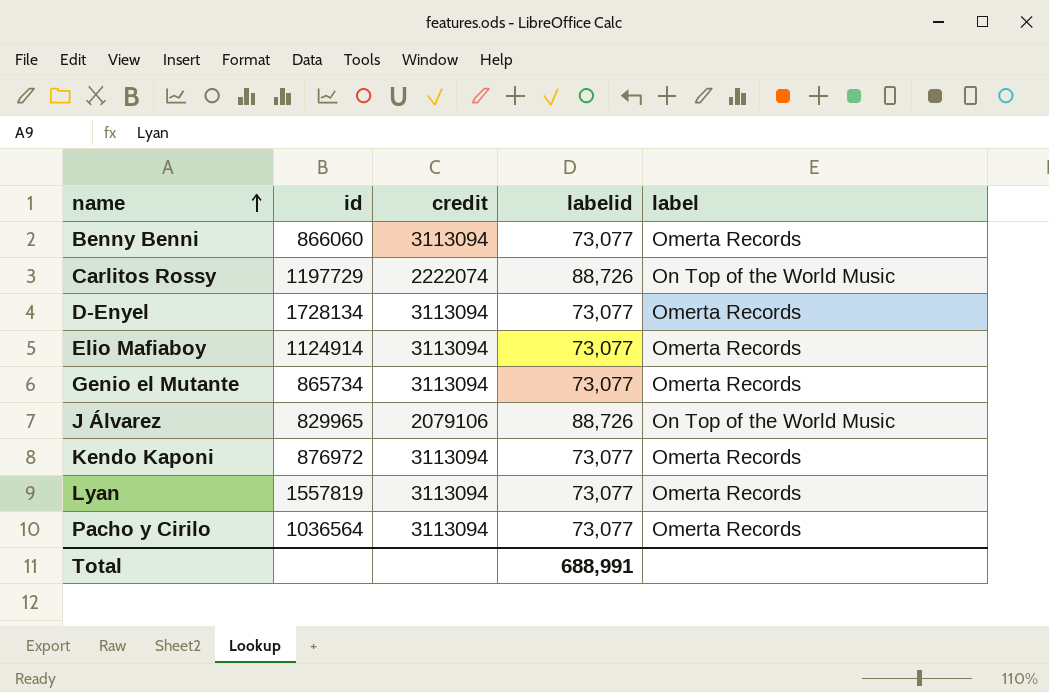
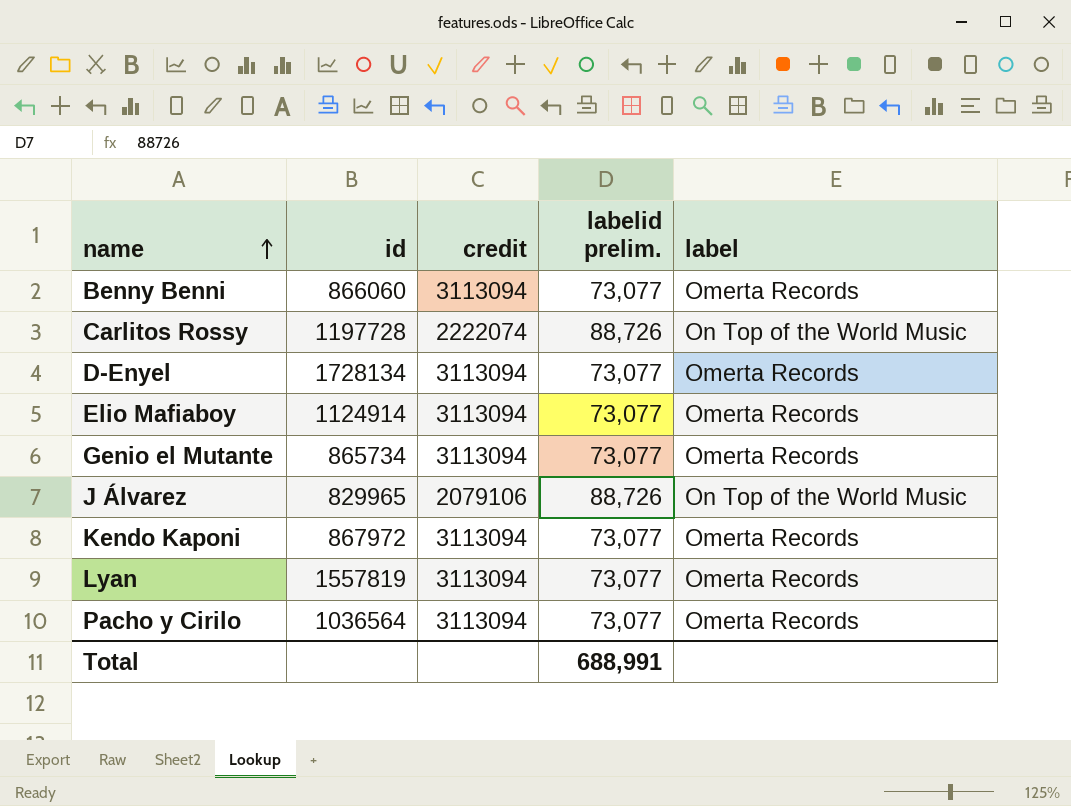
column name: labelid -> labelid prelim.
Carlitos Rossy | id: 1197729 -> 1197728
Kendo Kaponi | id: 876972 -> 867972

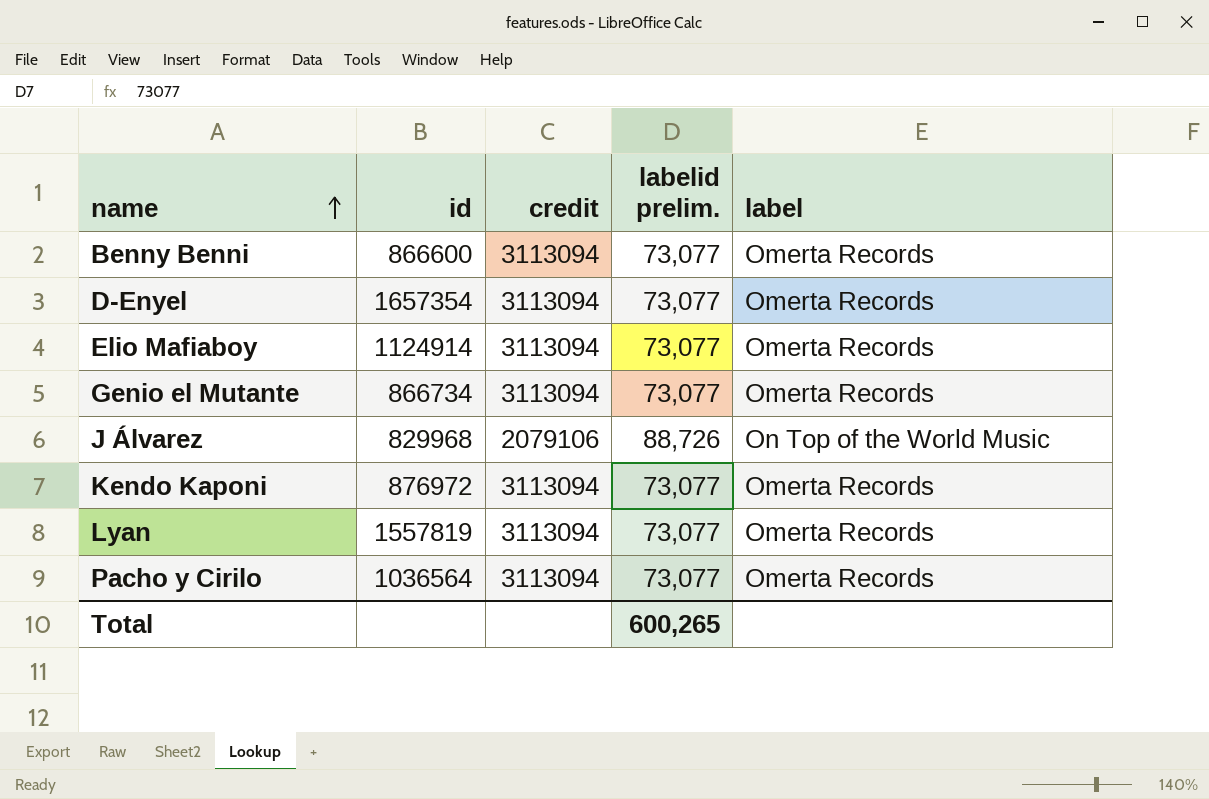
row Carlitos Rossy: 1197728 | 2222074 | 88,726 | On Top of the World Music -> none
Benny Benni | id: 866060 -> 866600
D-Enyel | id: 1728134 -> 1657354
Genio el Mutante | id: 865734 -> 866734
J Álvarez | id: 829965 -> 829968
Kendo Kaponi | id: 867972 -> 876972
Total | labelid prelim.: 688,991 -> 600,265

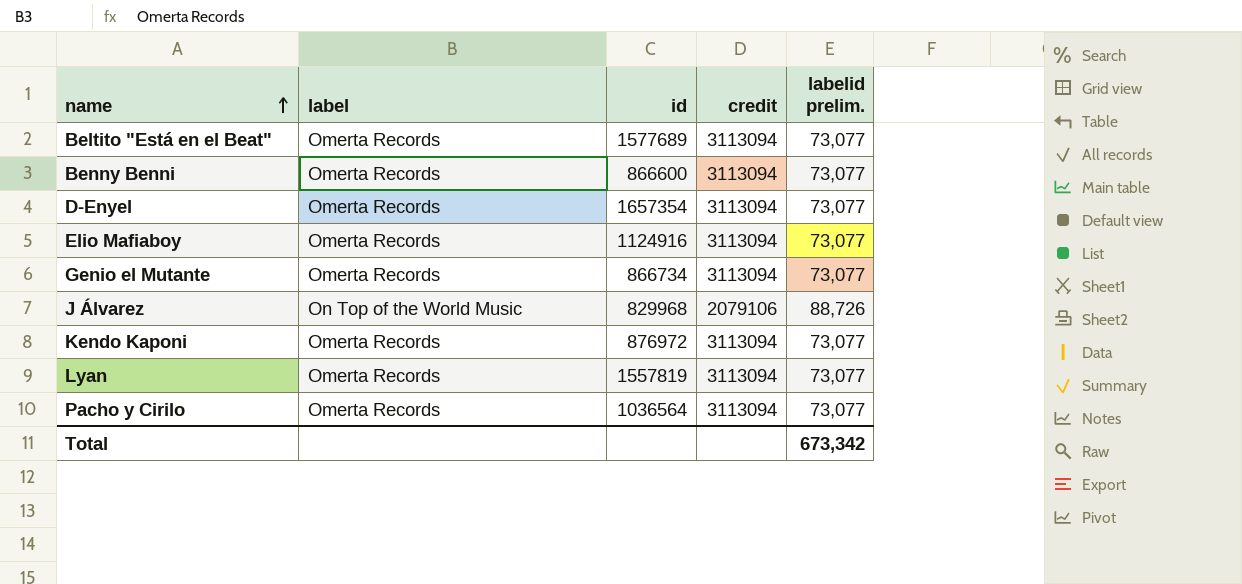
column label | position: 5 -> 2
row Beltito "Está en el Beat": none -> Omerta Records | 1577689 | 3113094 | 73,077
Elio Mafiaboy | id: 1124914 -> 1124916
Total | labelid prelim.: 600,265 -> 673,342

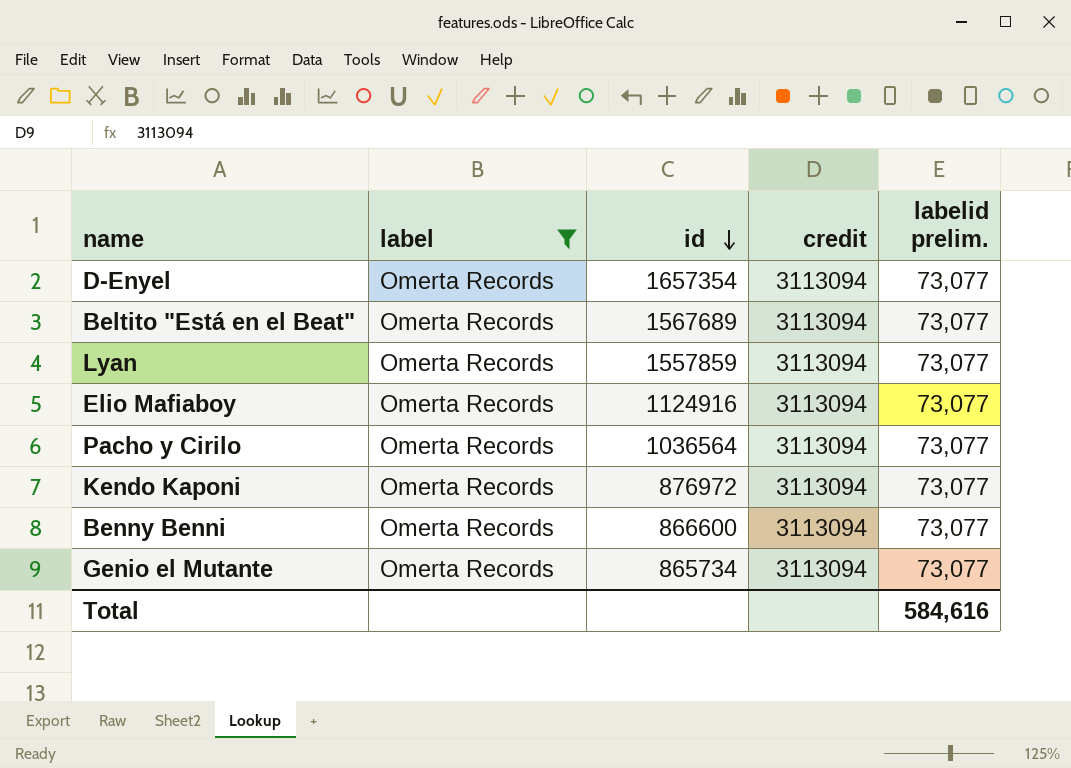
filter: none -> label = Omerta Records
row order: name ascending -> id descending
Beltito "Está en el Beat" | id: 1577689 -> 1567689
Lyan | id: 1557819 -> 1557859
Genio el Mutante | id: 866734 -> 865734
Total | labelid prelim.: 673,342 -> 584,616

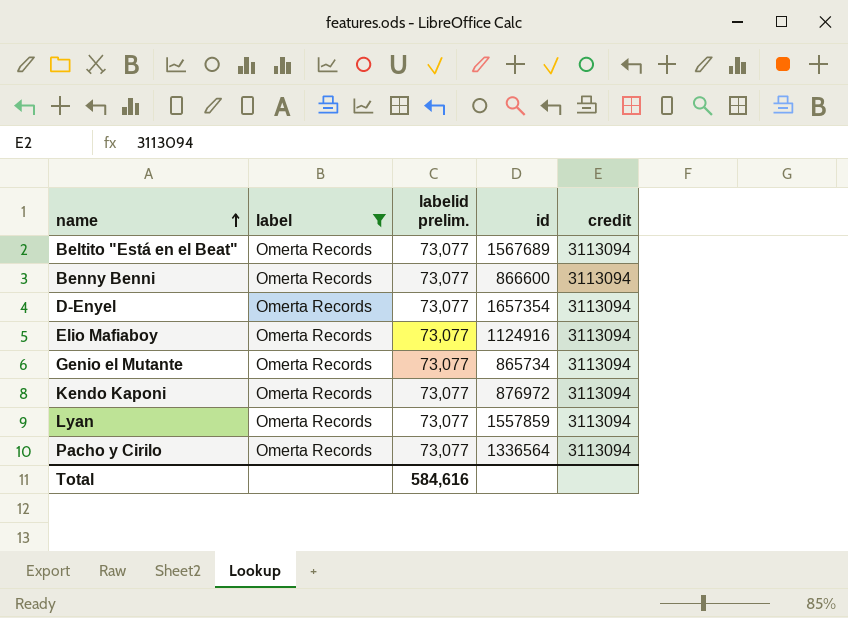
row order: id descending -> name ascending
column labelid prelim. | position: 5 -> 3
Pacho y Cirilo | id: 1036564 -> 1336564

